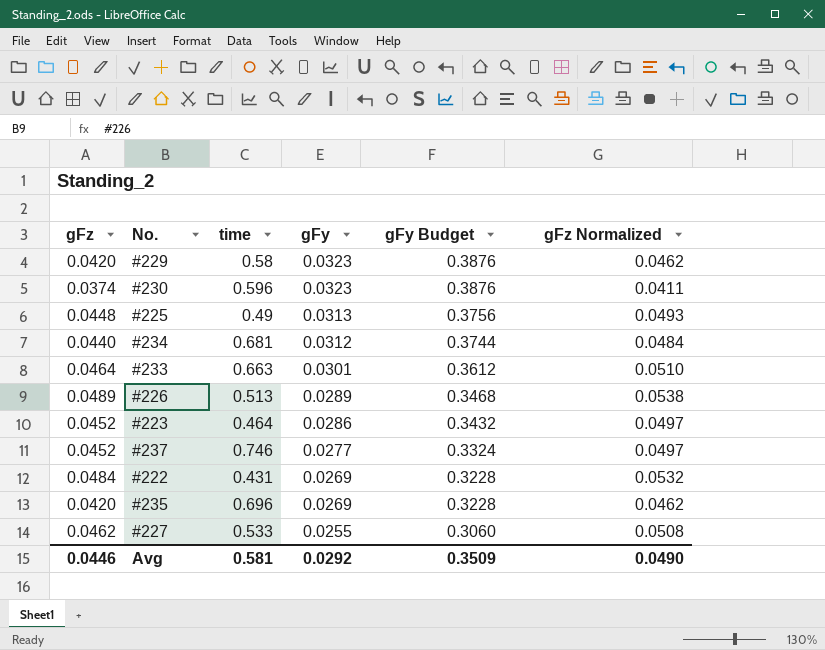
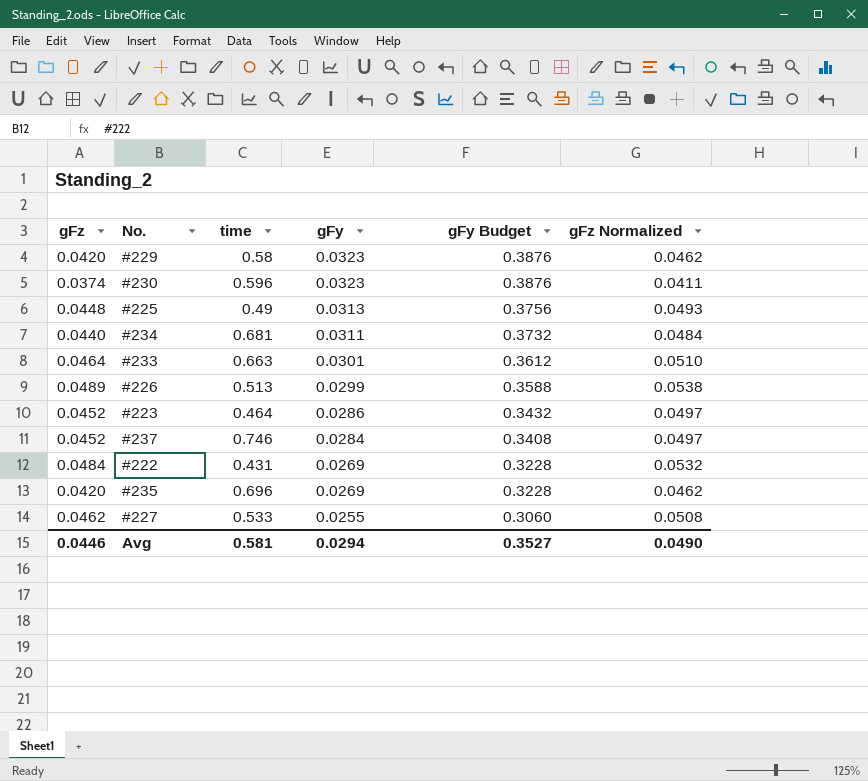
#234 | gFy: 0.0312 -> 0.0311
#234 | gFy Budget: 0.3744 -> 0.3732
#226 | gFy: 0.0289 -> 0.0299
#226 | gFy Budget: 0.3468 -> 0.3588
#237 | gFy: 0.0277 -> 0.0284
#237 | gFy Budget: 0.3324 -> 0.3408
Avg | gFy: 0.0292 -> 0.0294
Avg | gFy Budget: 0.3509 -> 0.3527

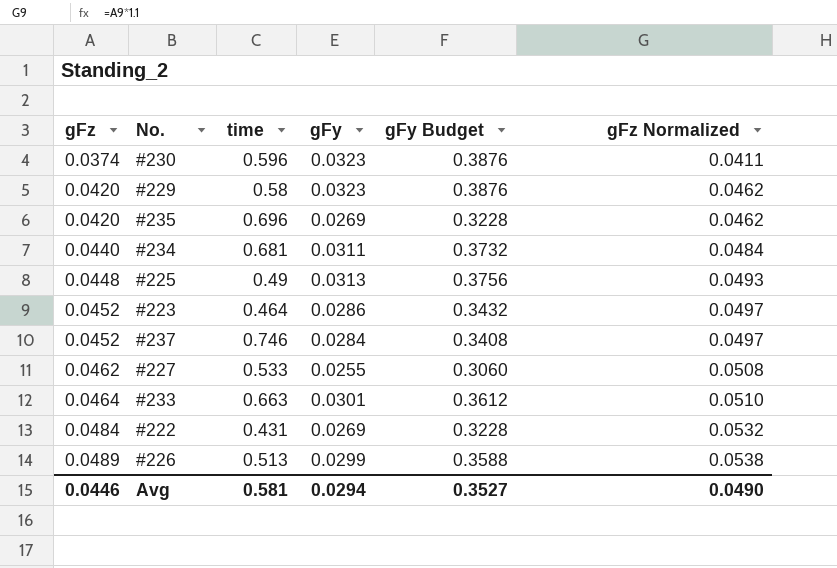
row order: gFy descending -> gFz ascending

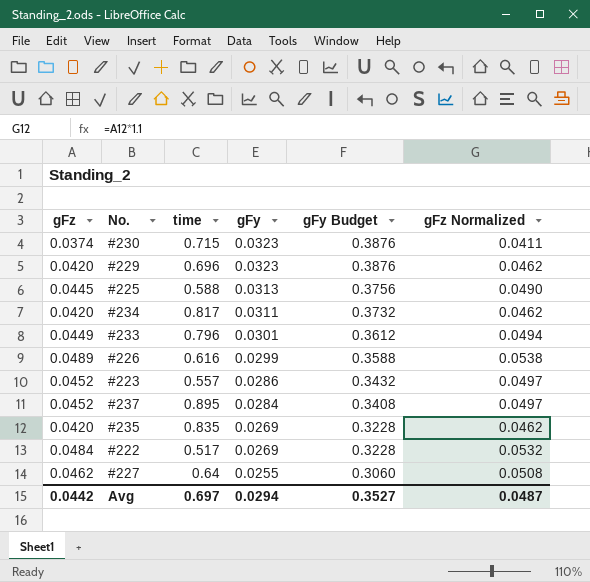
row order: gFz ascending -> gFy descending
#230 | time: 0.596 -> 0.715
#229 | time: 0.58 -> 0.696
#225 | gFz: 0.0448 -> 0.0445
#225 | time: 0.49 -> 0.588
#225 | gFz Normalized: 0.0493 -> 0.0490
#234 | gFz: 0.0440 -> 0.0420
#234 | time: 0.681 -> 0.817
#234 | gFz Normalized: 0.0484 -> 0.0462
#233 | gFz: 0.0464 -> 0.0449
#233 | time: 0.663 -> 0.796
#233 | gFz Normalized: 0.0510 -> 0.0494
#226 | time: 0.513 -> 0.616
#223 | time: 0.464 -> 0.557
#237 | time: 0.746 -> 0.895
#235 | time: 0.696 -> 0.835
#222 | time: 0.431 -> 0.517
#227 | time: 0.533 -> 0.64
Avg | gFz: 0.0446 -> 0.0442
Avg | time: 0.581 -> 0.697
Avg | gFz Normalized: 0.0490 -> 0.0487

